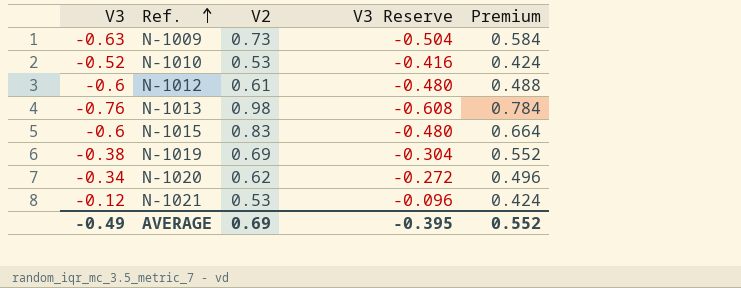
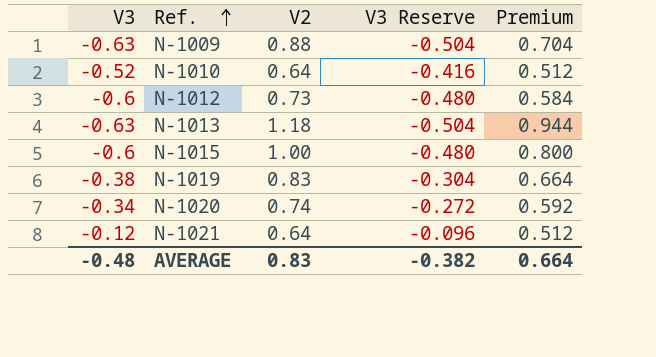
N-1009 | V2: 0.73 -> 0.88
N-1009 | Premium: 0.584 -> 0.704
N-1010 | V2: 0.53 -> 0.64
N-1010 | Premium: 0.424 -> 0.512
N-1012 | V2: 0.61 -> 0.73
N-1012 | Premium: 0.488 -> 0.584
N-1013 | V3: -0.76 -> -0.63
N-1013 | V2: 0.98 -> 1.18
N-1013 | V3 Reserve: -0.608 -> -0.504
N-1013 | Premium: 0.784 -> 0.944
N-1015 | V2: 0.83 -> 1.00
N-1015 | Premium: 0.664 -> 0.800
N-1019 | V2: 0.69 -> 0.83
N-1019 | Premium: 0.552 -> 0.664
N-1020 | V2: 0.62 -> 0.74
N-1020 | Premium: 0.496 -> 0.592
N-1021 | V2: 0.53 -> 0.64
N-1021 | Premium: 0.424 -> 0.512
AVERAGE | V3: -0.49 -> -0.48
AVERAGE | V2: 0.69 -> 0.83
AVERAGE | V3 Reserve: -0.395 -> -0.382
AVERAGE | Premium: 0.552 -> 0.664

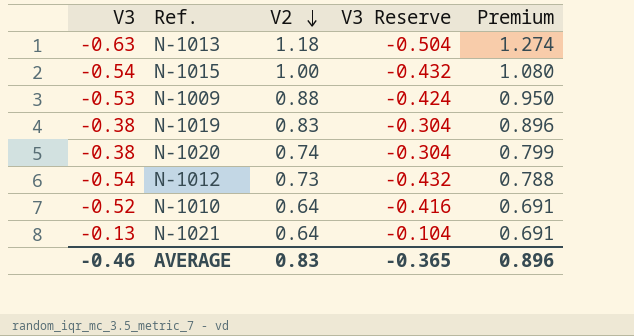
row order: Ref. ascending -> V2 descending
column Premium | formula: [V2] * 0.8 -> [V2] * 1.08
N-1015 | V3: -0.6 -> -0.54
N-1015 | V3 Reserve: -0.480 -> -0.432
N-1009 | V3: -0.63 -> -0.53
N-1009 | V3 Reserve: -0.504 -> -0.424
N-1020 | V3: -0.34 -> -0.38
N-1020 | V3 Reserve: -0.272 -> -0.304
N-1012 | V3: -0.6 -> -0.54
N-1012 | V3 Reserve: -0.480 -> -0.432
N-1021 | V3: -0.12 -> -0.13
N-1021 | V3 Reserve: -0.096 -> -0.104
AVERAGE | V3: -0.48 -> -0.46
AVERAGE | V3 Reserve: -0.382 -> -0.365
AVERAGE | Premium: 0.664 -> 0.896

